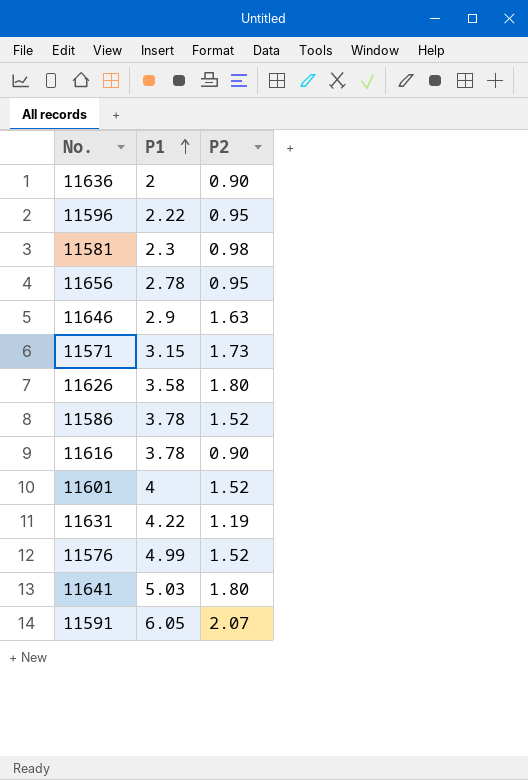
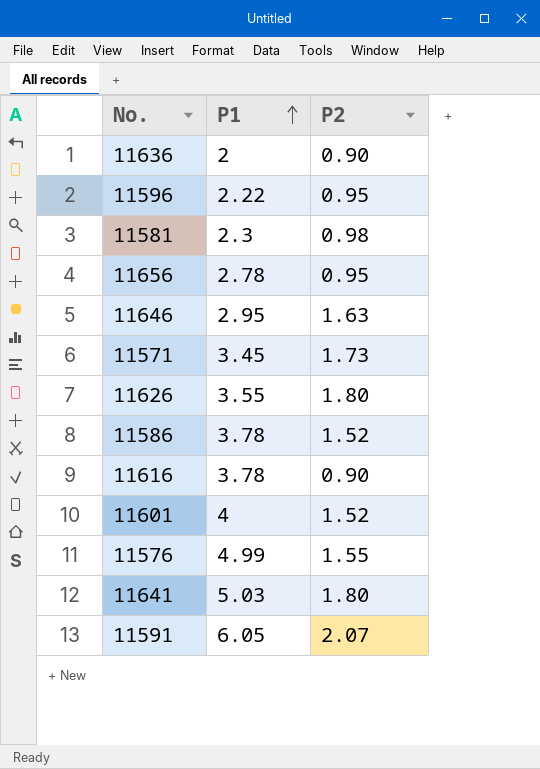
row 11631: 4.22 | 1.19 -> none
11646 | P1: 2.9 -> 2.95
11571 | P1: 3.15 -> 3.45
11626 | P1: 3.58 -> 3.55
11576 | P2: 1.52 -> 1.55

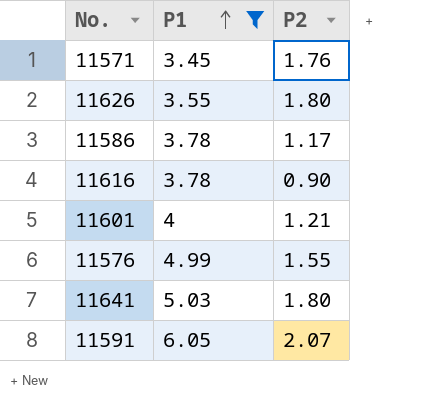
filter: none -> P1 >= 3.45
11571 | P2: 1.73 -> 1.76
11586 | P2: 1.52 -> 1.17
11601 | P2: 1.52 -> 1.21

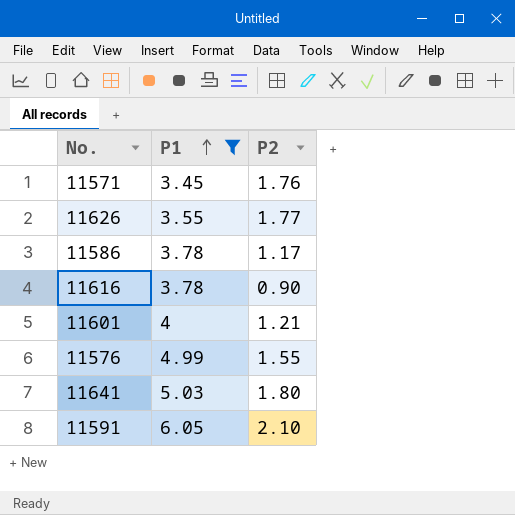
11626 | P2: 1.80 -> 1.77
11591 | P2: 2.07 -> 2.10

